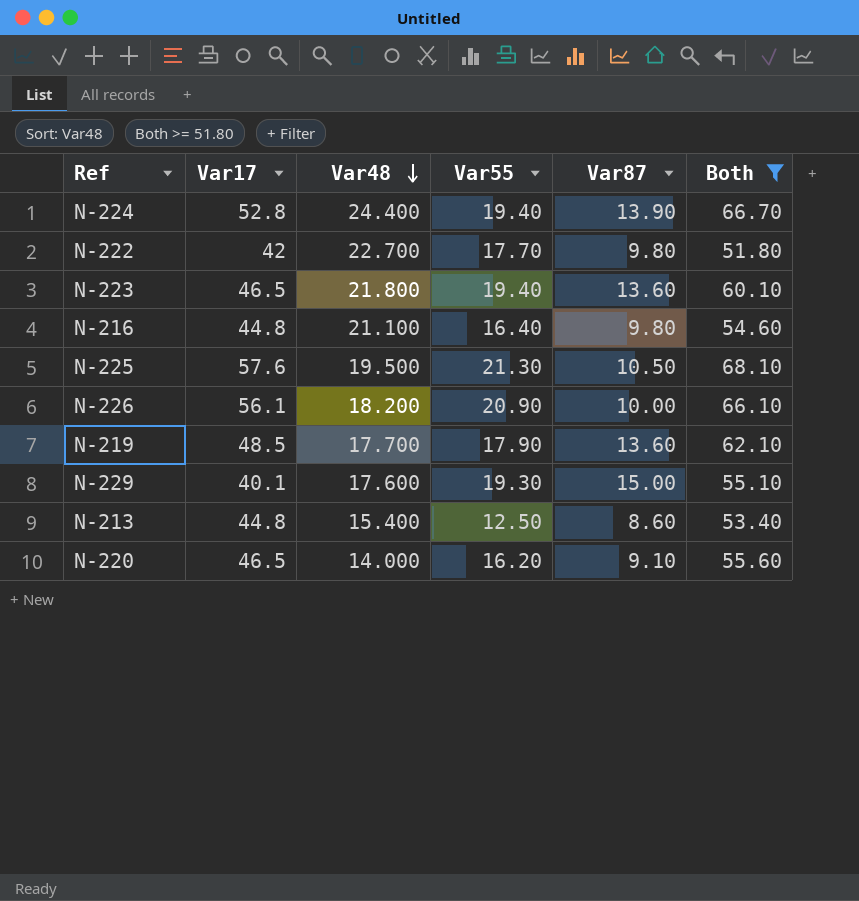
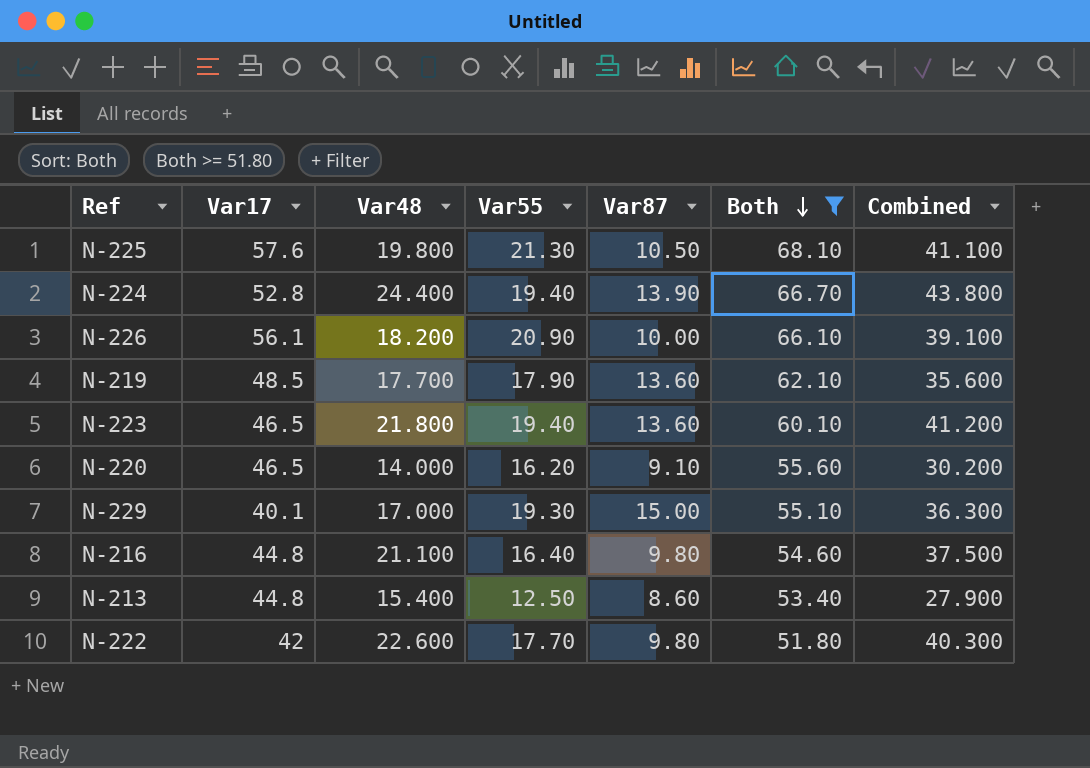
row order: Var48 descending -> Both descending
column Combined | formula: none -> [Var48] + [Var55]
N-225 | Var48: 19.500 -> 19.800
N-229 | Var48: 17.600 -> 17.000
N-222 | Var48: 22.700 -> 22.600

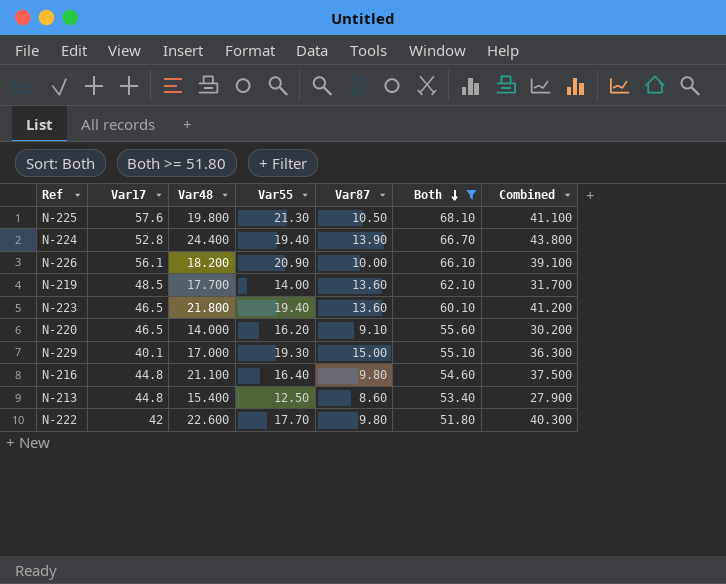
N-219 | Var55: 17.90 -> 14.00
N-219 | Combined: 35.600 -> 31.700

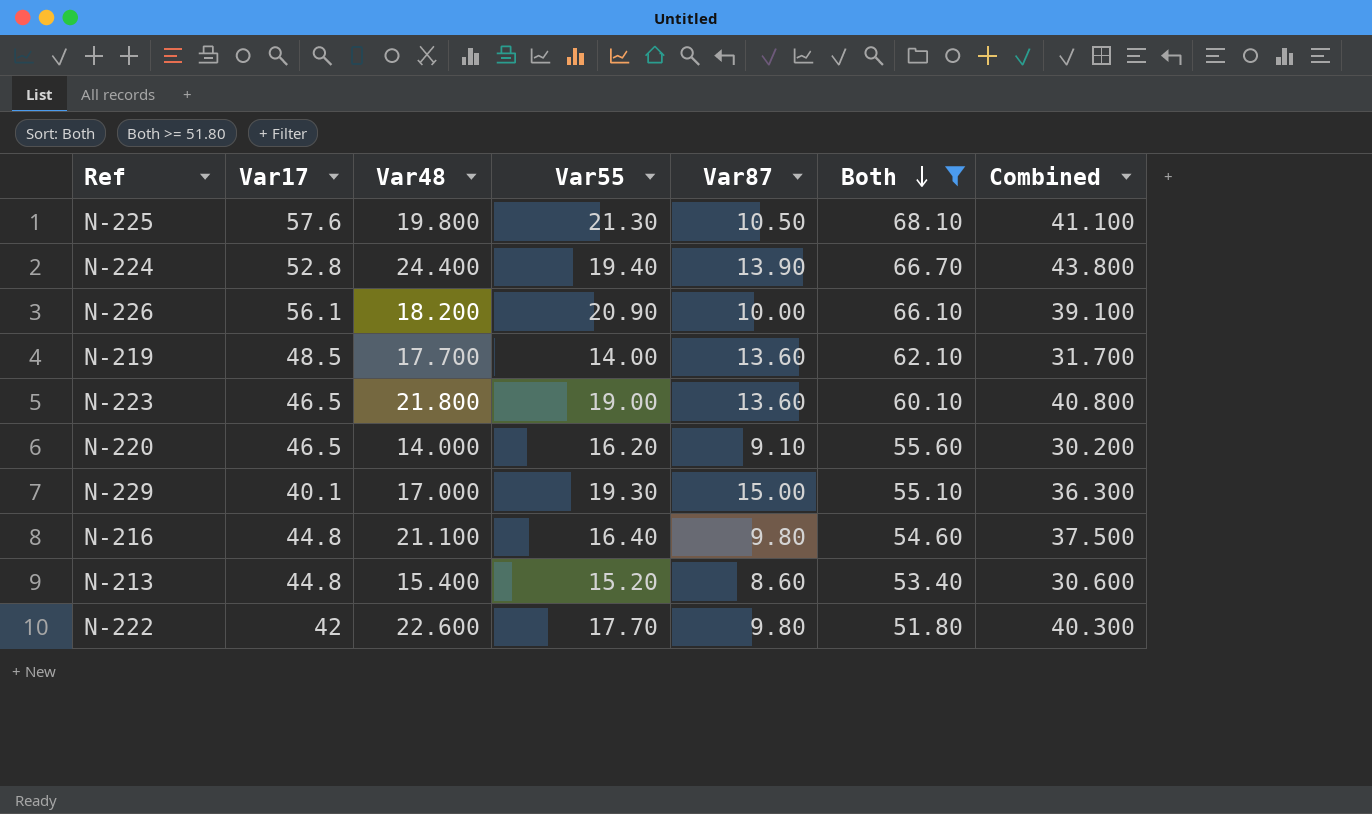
N-223 | Var55: 19.40 -> 19.00
N-223 | Combined: 41.200 -> 40.800
N-213 | Var55: 12.50 -> 15.20
N-213 | Combined: 27.900 -> 30.600

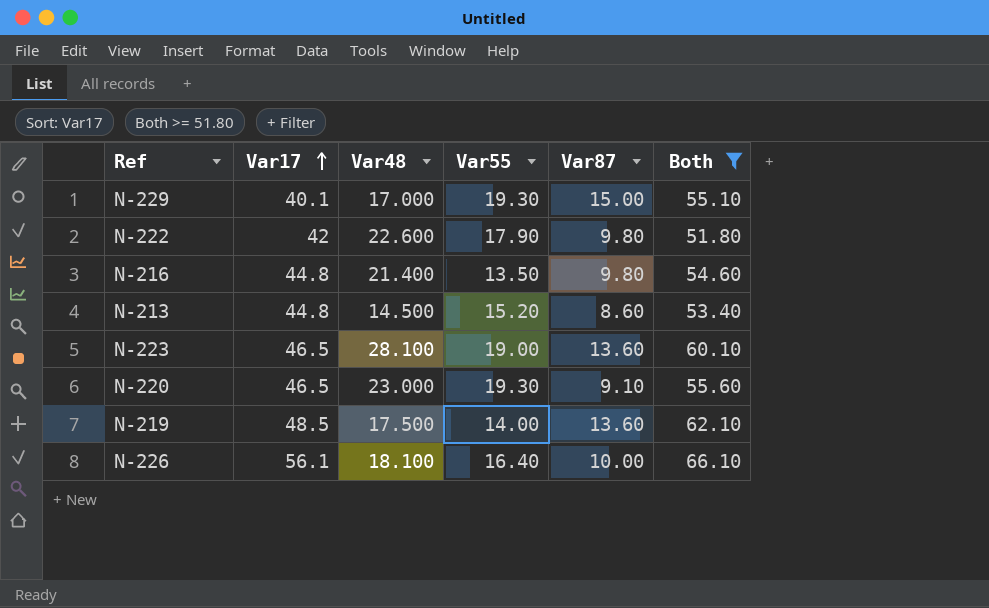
row order: Both descending -> Var17 ascending
column Combined | formula: [Var48] + [Var55] -> none
row N-225: 57.6 | 19.800 | 21.30 | 10.50 | 68.10 | 41.100 -> none
row N-224: 52.8 | 24.400 | 19.40 | 13.90 | 66.70 | 43.800 -> none
N-222 | Var55: 17.70 -> 17.90
N-216 | Var48: 21.100 -> 21.400
N-216 | Var55: 16.40 -> 13.50
N-213 | Var48: 15.400 -> 14.500
N-223 | Var48: 21.800 -> 28.100
N-220 | Var48: 14.000 -> 23.000
N-220 | Var55: 16.20 -> 19.30
N-219 | Var48: 17.700 -> 17.500
N-226 | Var48: 18.200 -> 18.100
N-226 | Var55: 20.90 -> 16.40

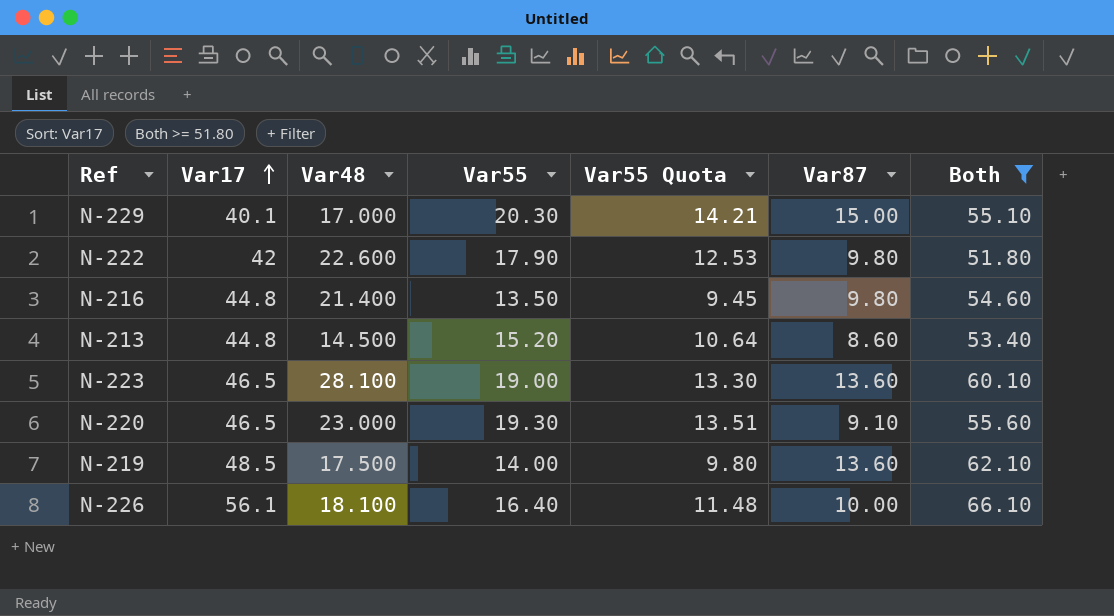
column Var55 Quota | formula: none -> [Var55] * 0.7
N-229 | Var55: 19.30 -> 20.30

